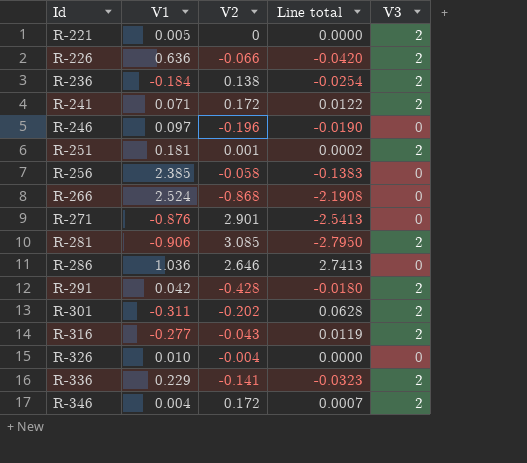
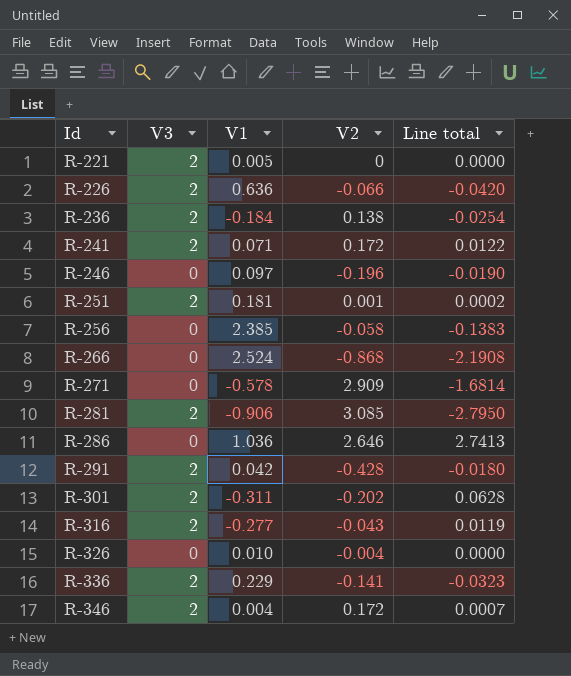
column V3 | position: 5 -> 2
R-271 | V1: -0.876 -> -0.578
R-271 | V2: 2.901 -> 2.909
R-271 | Line total: -2.5413 -> -1.6814

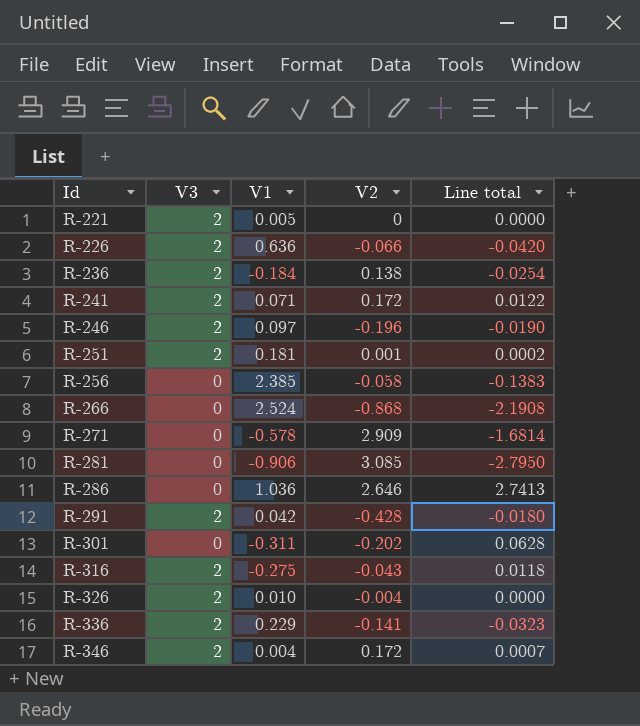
R-246 | V3: 0 -> 2
R-281 | V3: 2 -> 0
R-301 | V3: 2 -> 0
R-316 | V1: -0.277 -> -0.275
R-316 | Line total: 0.0119 -> 0.0118
R-326 | V3: 0 -> 2

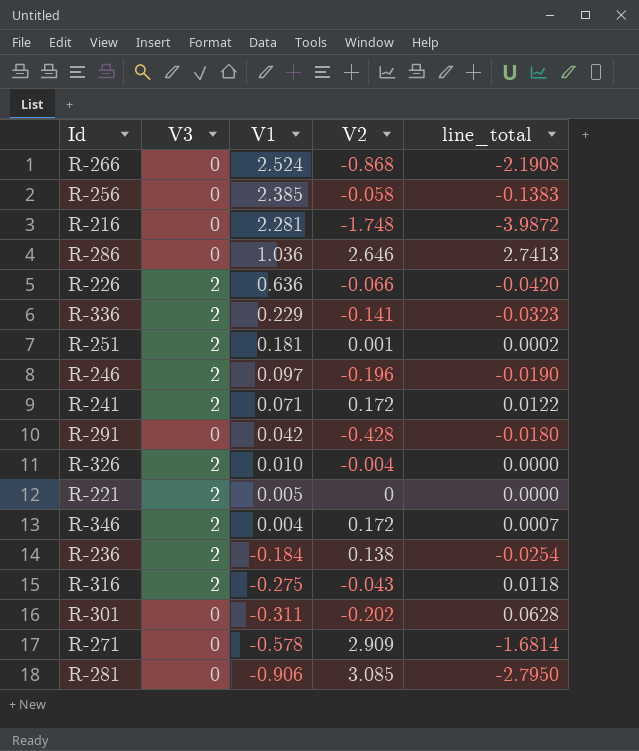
row order: Id ascending -> V1 descending
column name: Line total -> line_total
row R-216: none -> 0 | 2.281 | -1.748 | -3.9872
R-291 | V3: 2 -> 0

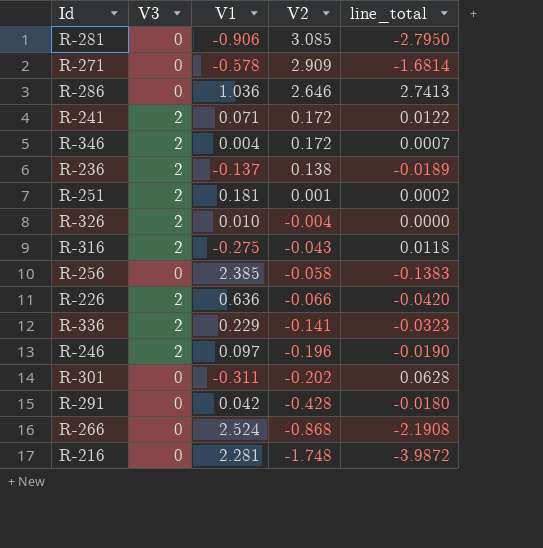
row order: V1 descending -> V2 descending
row R-221: 2 | 0.005 | 0 | 0.0000 -> none
R-236 | V1: -0.184 -> -0.137
R-236 | line_total: -0.0254 -> -0.0189

